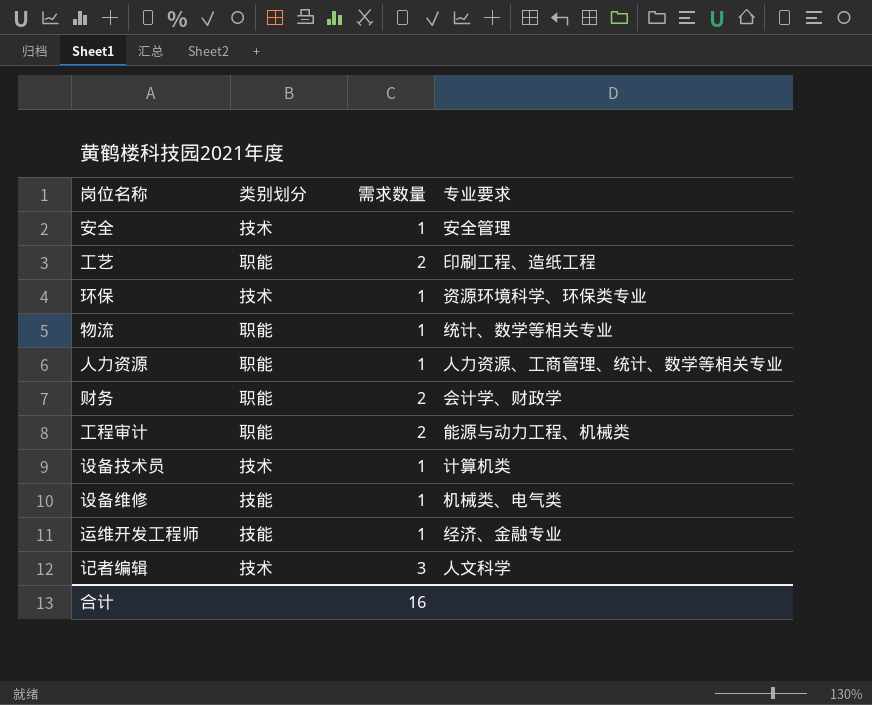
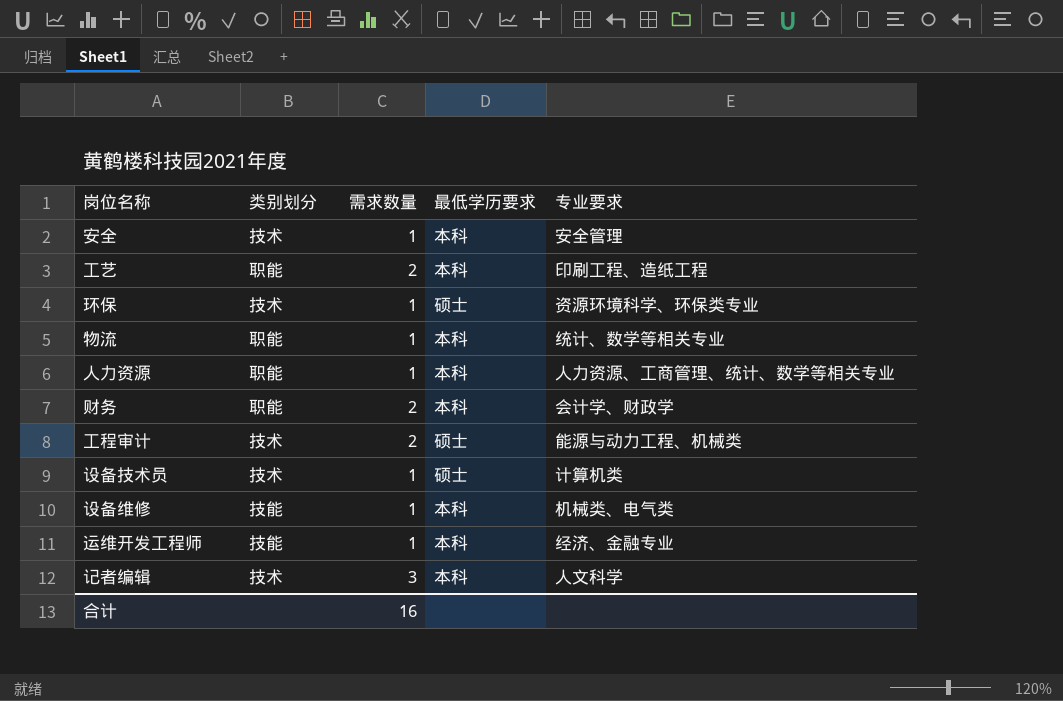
column 最低学历要求 | position: none -> 4
工程审计 | 类别划分: 职能 -> 技术

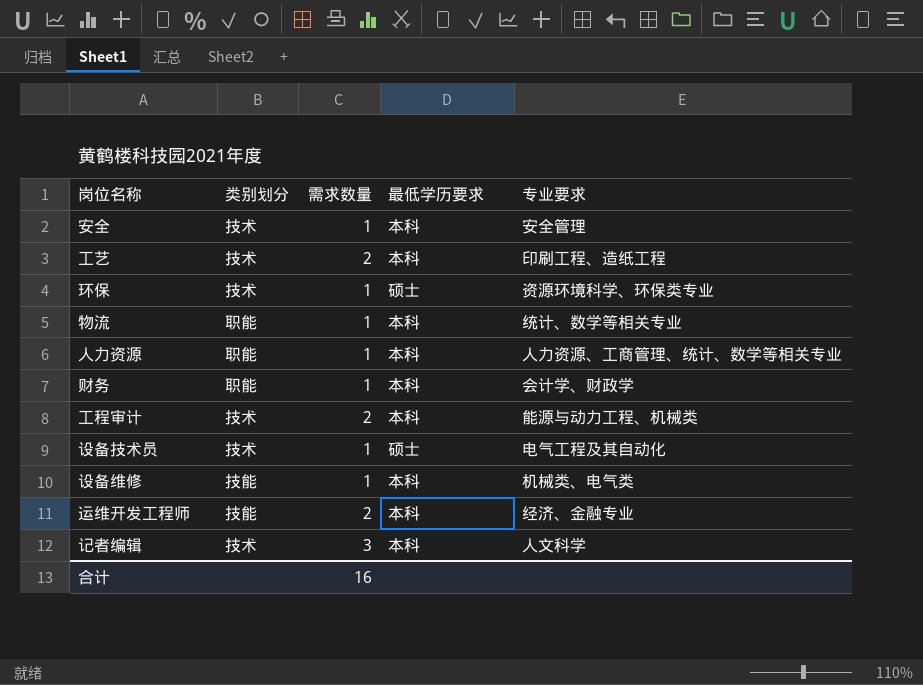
工艺 | 类别划分: 职能 -> 技术
财务 | 需求数量: 2 -> 1
工程审计 | 最低学历要求: 硕士 -> 本科
设备技术员 | 专业要求: 计算机类 -> 电气工程及其自动化
运维开发工程师 | 需求数量: 1 -> 2

